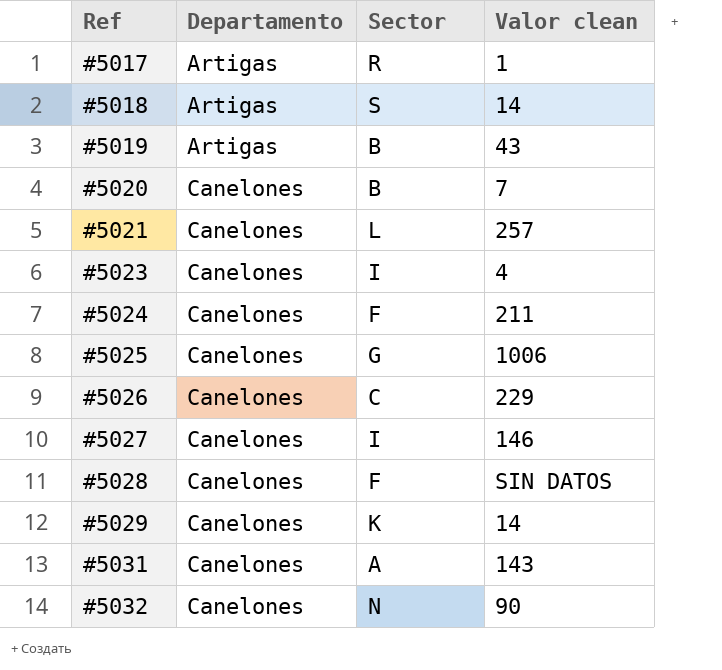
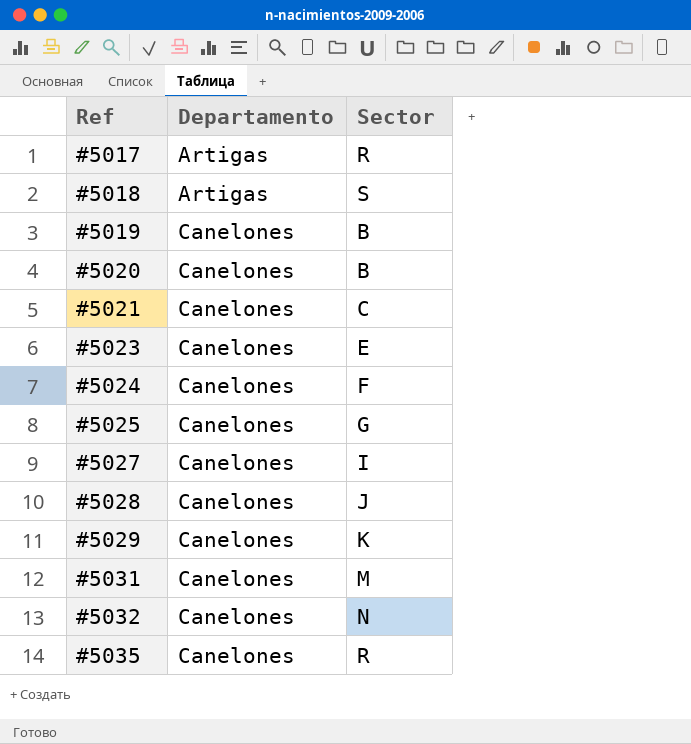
column Valor clean | position: 4 -> none
row #5026: Canelones | C | 229 -> none
#5019 | Departamento: Artigas -> Canelones
#5021 | Sector: L -> C
#5023 | Sector: I -> E
#5028 | Sector: F -> J
#5031 | Sector: A -> M
row #5035: none -> Canelones | R

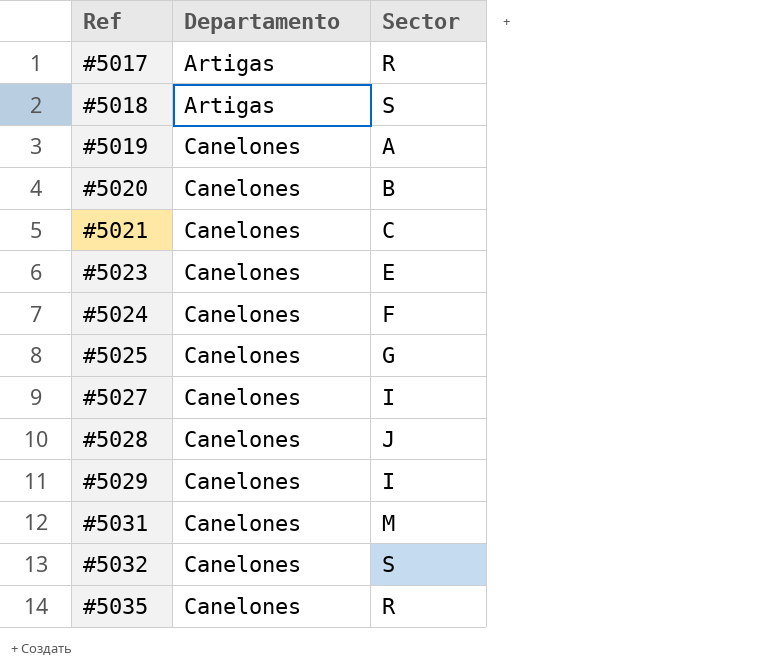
#5019 | Sector: B -> A
#5029 | Sector: K -> I
#5032 | Sector: N -> S

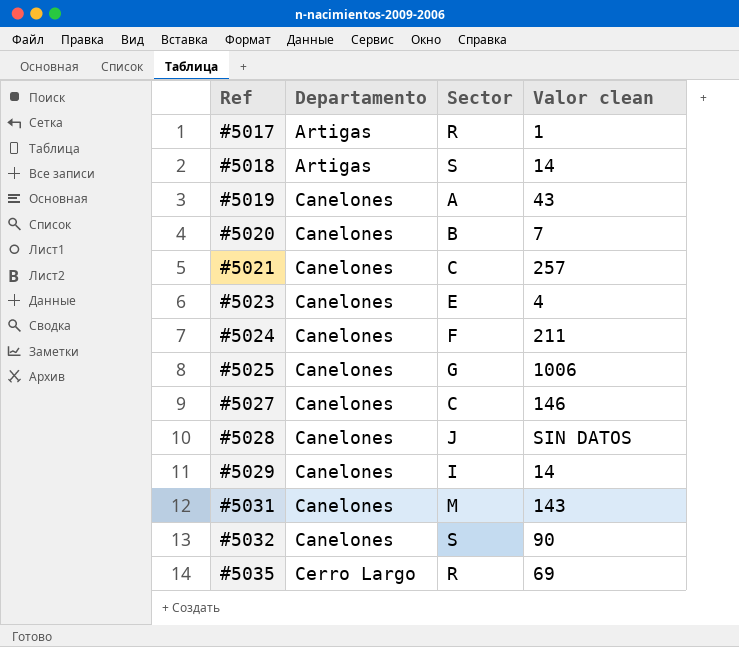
column Valor clean | position: none -> 4
#5027 | Sector: I -> C
#5035 | Departamento: Canelones -> Cerro Largo

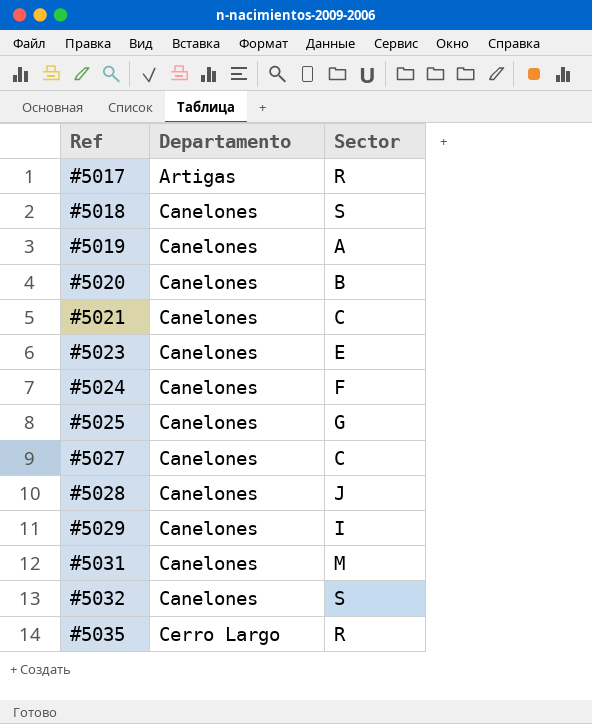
column Valor clean | position: 4 -> none
#5018 | Departamento: Artigas -> Canelones

